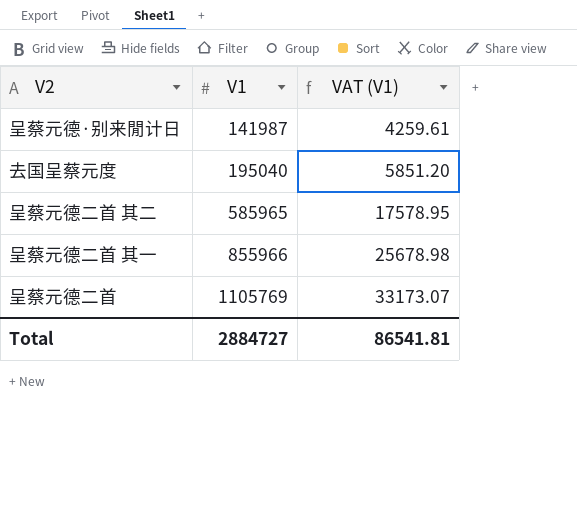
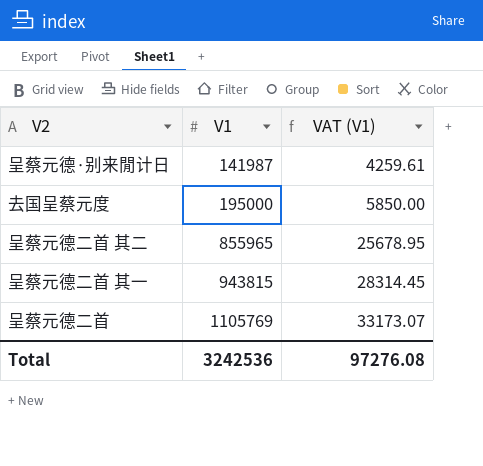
去国呈蔡元度 | V1: 195040 -> 195000
去国呈蔡元度 | VAT (V1): 5851.20 -> 5850.00
呈蔡元德二首 其二 | V1: 585965 -> 855965
呈蔡元德二首 其二 | VAT (V1): 17578.95 -> 25678.95
呈蔡元德二首 其一 | V1: 855966 -> 943815
呈蔡元德二首 其一 | VAT (V1): 25678.98 -> 28314.45
Total | V1: 2884727 -> 3242536
Total | VAT (V1): 86541.81 -> 97276.08

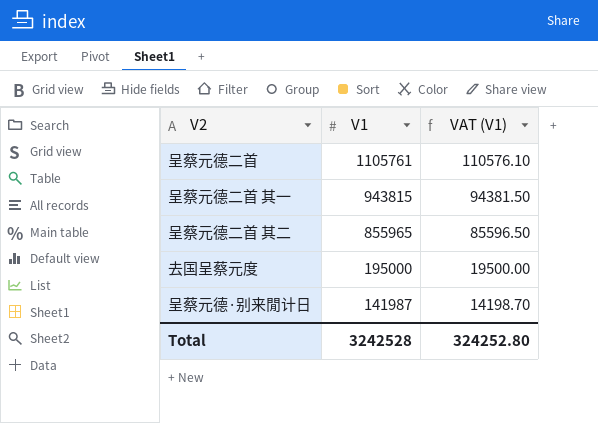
row order: V1 ascending -> V1 descending
column VAT (V1) | formula: [V1] * 0.03 -> [V1] * 0.1
呈蔡元德二首 | V1: 1105769 -> 1105761
Total | V1: 3242536 -> 3242528
Total | VAT (V1): 97276.08 -> 324252.80

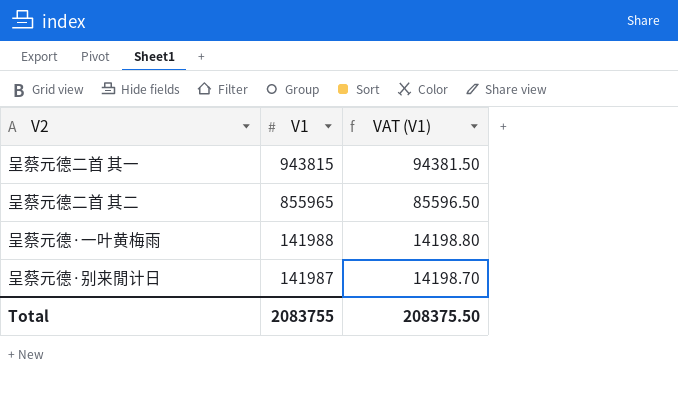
row 呈蔡元德二首: 1105761 | 110576.10 -> none
row 去国呈蔡元度: 195000 | 19500.00 -> none
row 呈蔡元德·一叶黄梅雨: none -> 141988 | 14198.80
Total | V1: 3242528 -> 2083755
Total | VAT (V1): 324252.80 -> 208375.50

